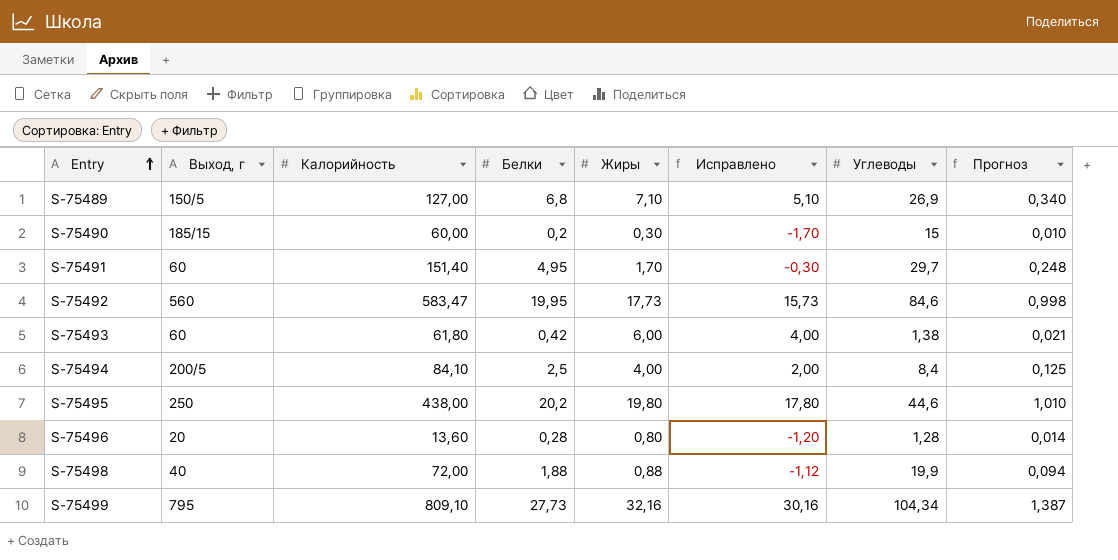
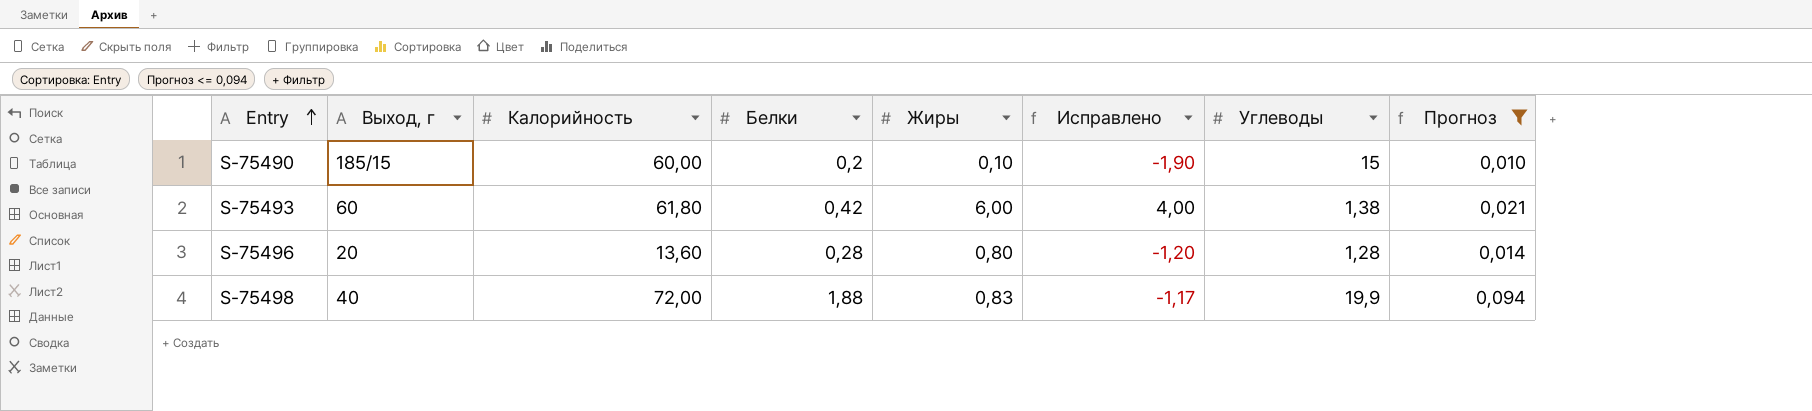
filter: none -> Прогноз <= 0,094
S-75490 | Жиры: 0,30 -> 0,10
S-75490 | Исправлено: -1,70 -> -1,90
S-75498 | Жиры: 0,88 -> 0,83
S-75498 | Исправлено: -1,12 -> -1,17

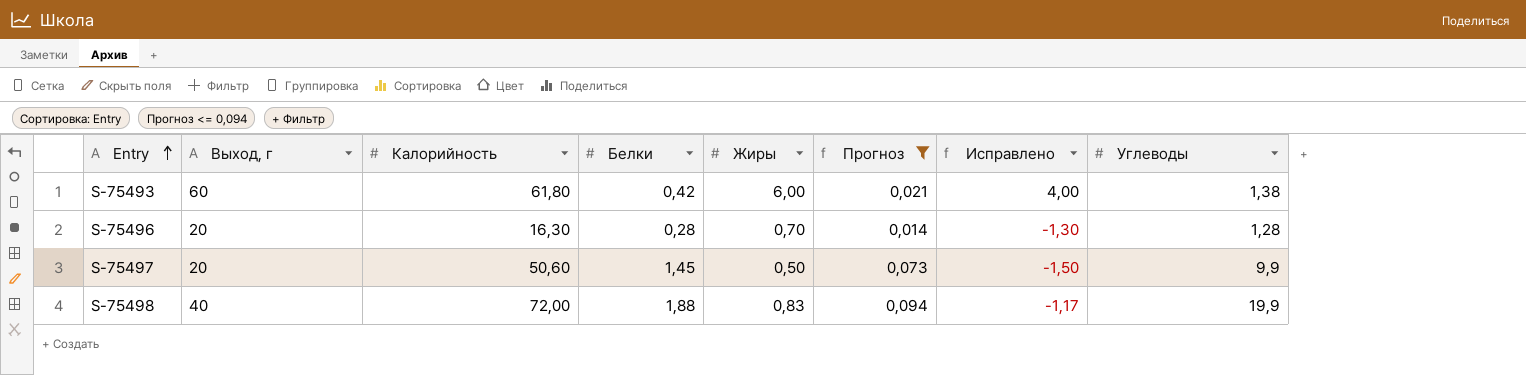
column Прогноз | position: 8 -> 6
row S-75490: 185/15 | 60,00 | 0,2 | 0,10 | -1,90 | 15 | 0,010 -> none
S-75496 | Калорийность: 13,60 -> 16,30
S-75496 | Жиры: 0,80 -> 0,70
S-75496 | Исправлено: -1,20 -> -1,30
row S-75497: none -> 20 | 50,60 | 1,45 | 0,50 | 0,073 | -1,50 | 9,9

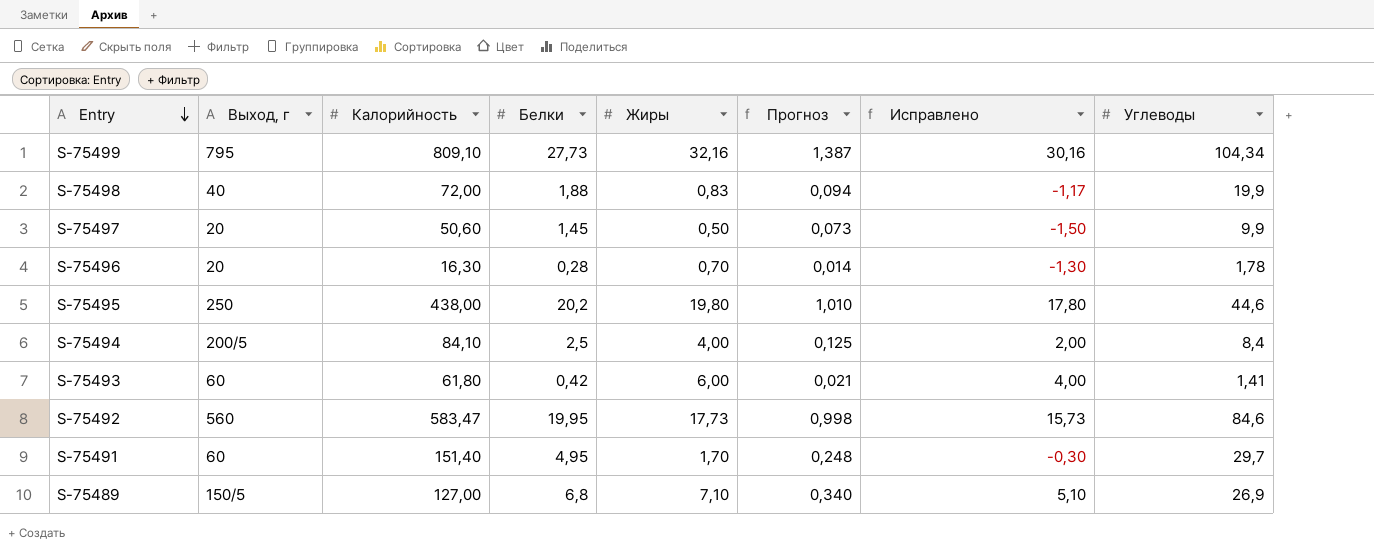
filter: Прогноз <= 0,094 -> none
row order: Entry ascending -> Entry descending
S-75496 | Углеводы: 1,28 -> 1,78
S-75493 | Углеводы: 1,38 -> 1,41

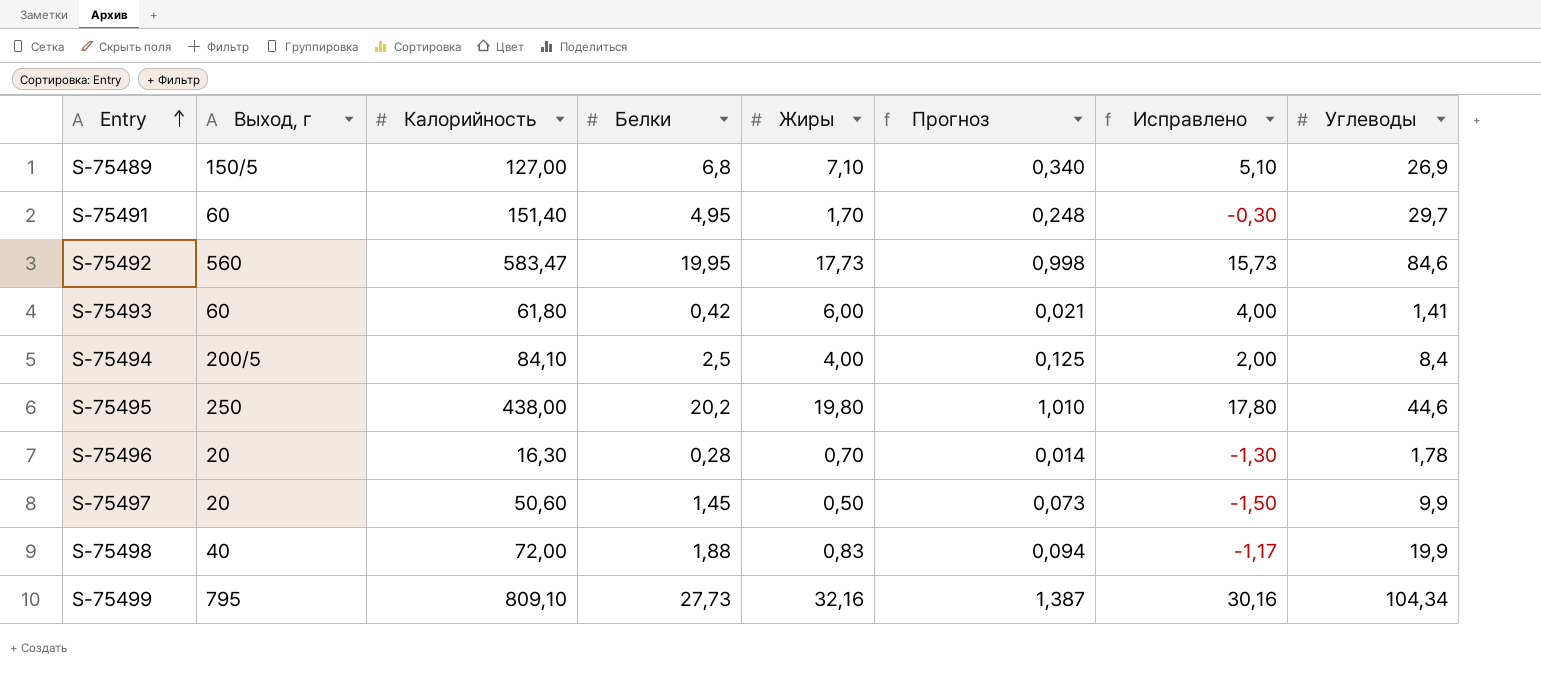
row order: Entry descending -> Entry ascending

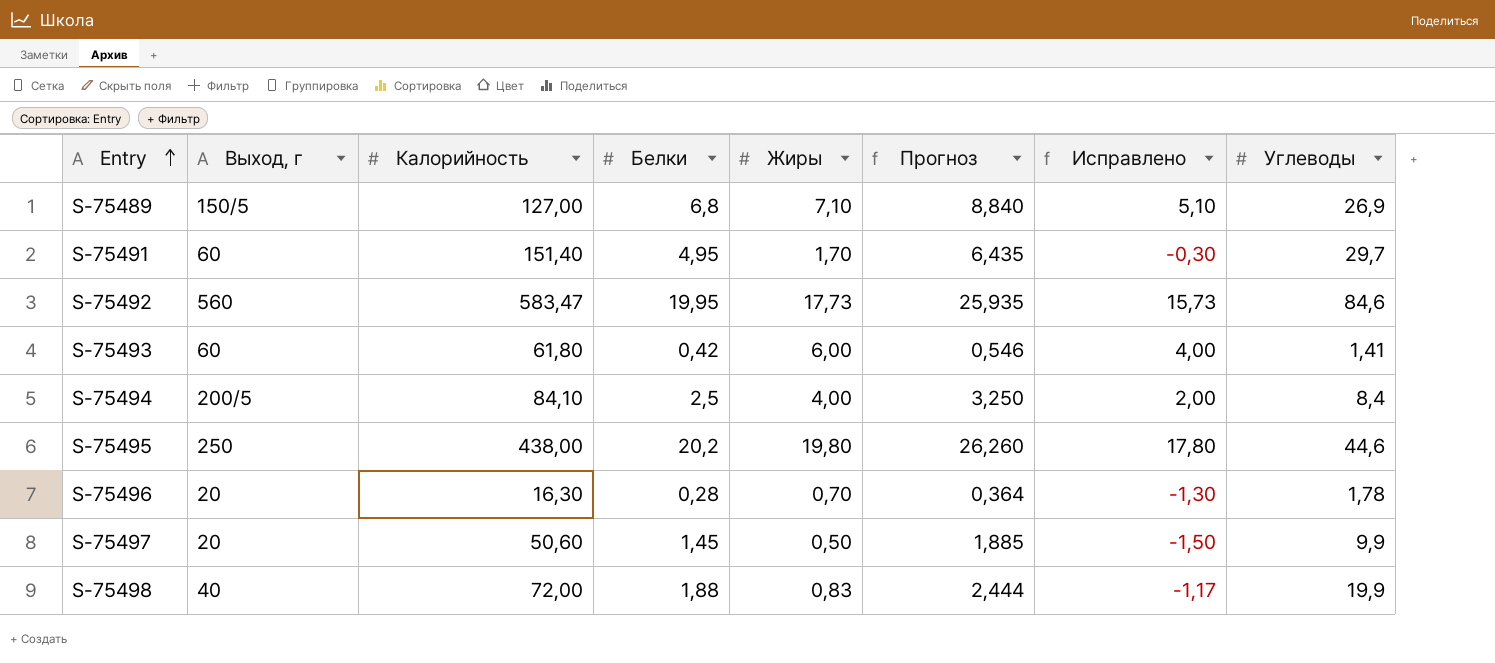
column Прогноз | formula: [Белки] * 0,05 -> [Белки] * 1,3
row S-75499: 795 | 809,10 | 27,73 | 32,16 | 1,387 | 30,16 | 104,34 -> none

